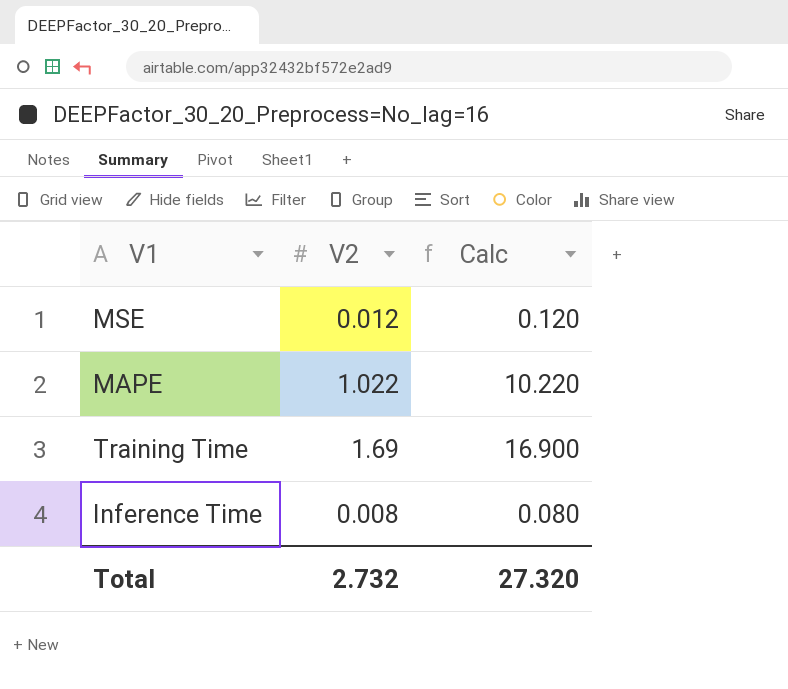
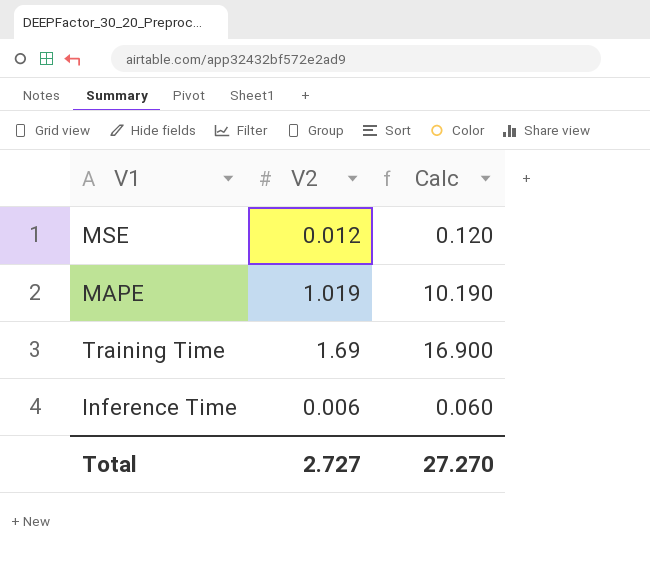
MAPE | V2: 1.022 -> 1.019
MAPE | Calc: 10.220 -> 10.190
Inference Time | V2: 0.008 -> 0.006
Inference Time | Calc: 0.080 -> 0.060
Total | V2: 2.732 -> 2.727
Total | Calc: 27.320 -> 27.270

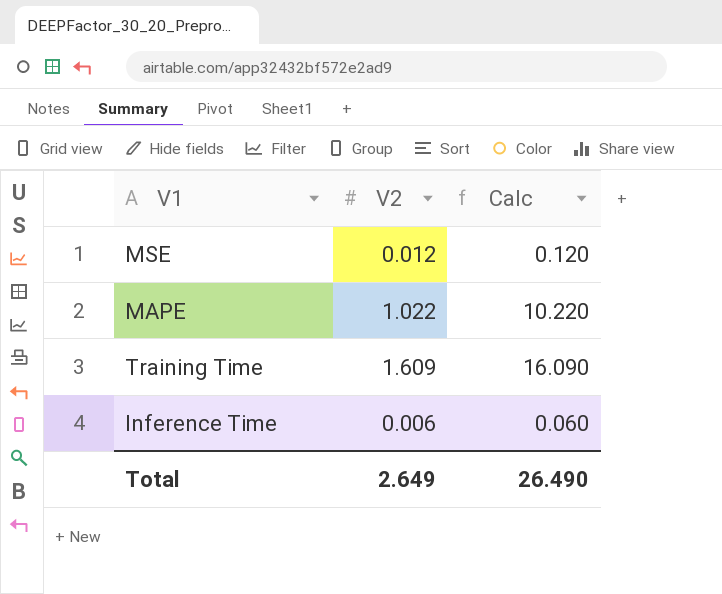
MAPE | V2: 1.019 -> 1.022
MAPE | Calc: 10.190 -> 10.220
Training Time | V2: 1.69 -> 1.609
Training Time | Calc: 16.900 -> 16.090
Total | V2: 2.727 -> 2.649
Total | Calc: 27.270 -> 26.490

